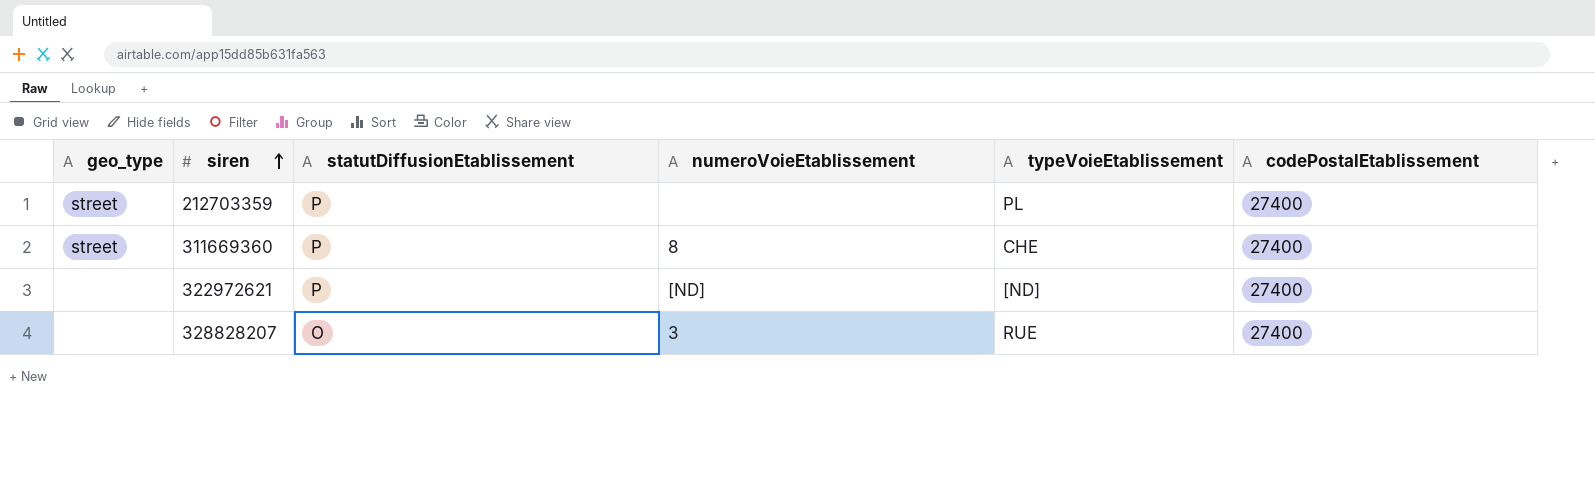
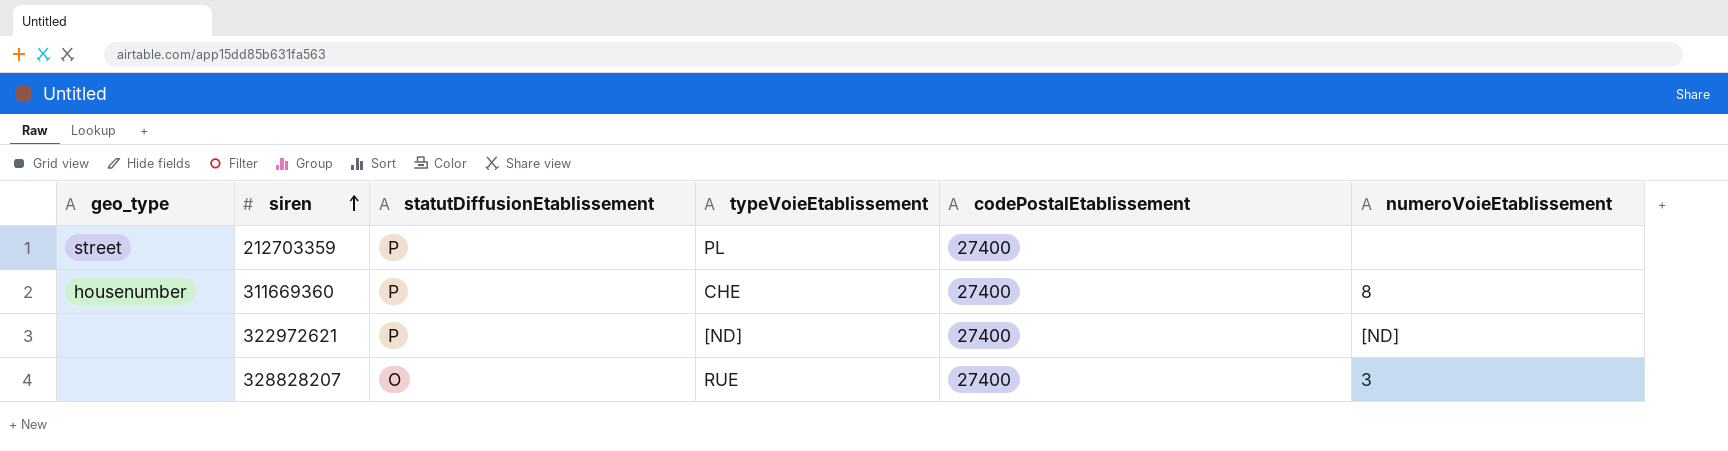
column numeroVoieEtablissement | position: 4 -> 6
311669360 | geo_type: street -> housenumber

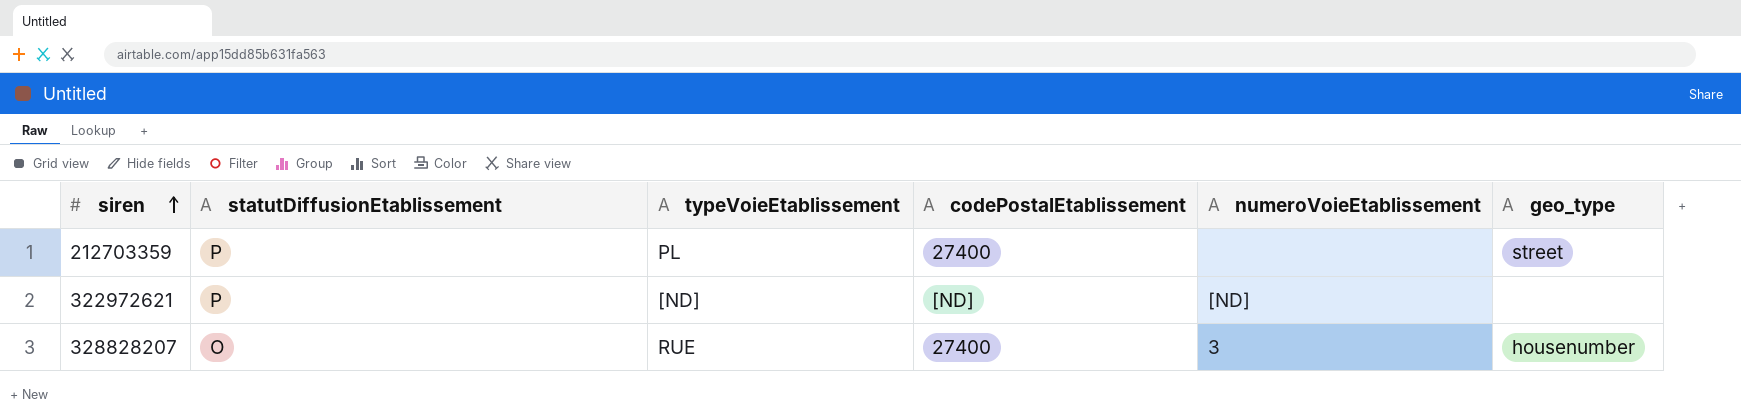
column geo_type | position: 1 -> 6
row 311669360: housenumber | P | CHE | 27400 | 8 -> none
322972621 | codePostalEtablissement: 27400 -> [ND]
328828207 | geo_type: none -> housenumber

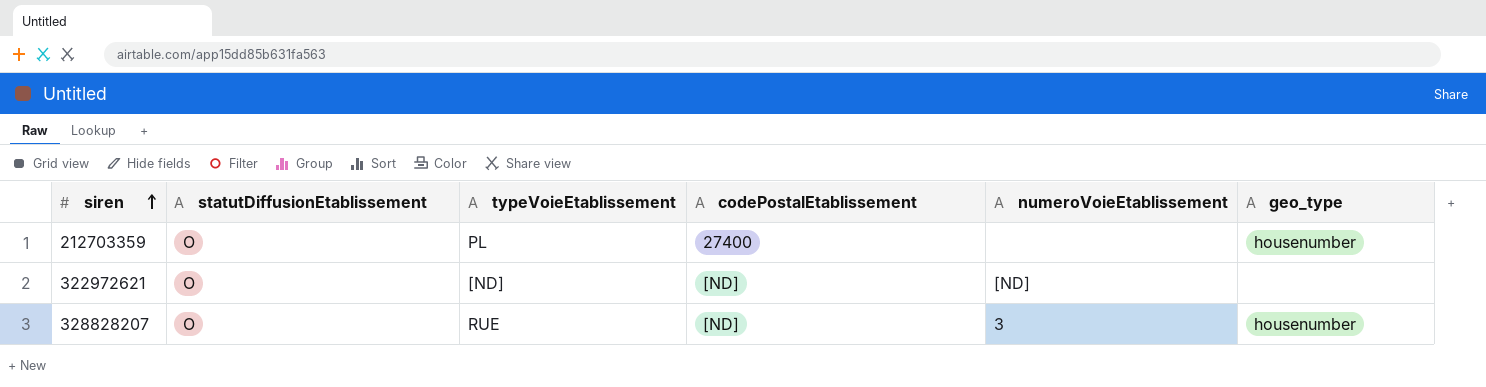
212703359 | statutDiffusionEtablissement: P -> O
212703359 | geo_type: street -> housenumber
322972621 | statutDiffusionEtablissement: P -> O
328828207 | codePostalEtablissement: 27400 -> [ND]

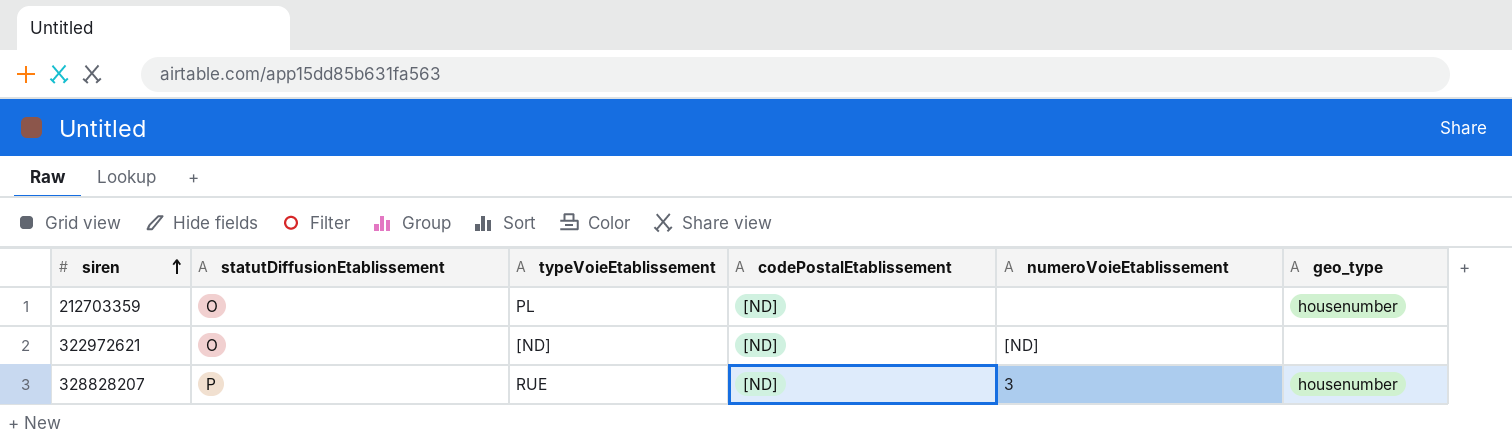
212703359 | codePostalEtablissement: 27400 -> [ND]
328828207 | statutDiffusionEtablissement: O -> P

